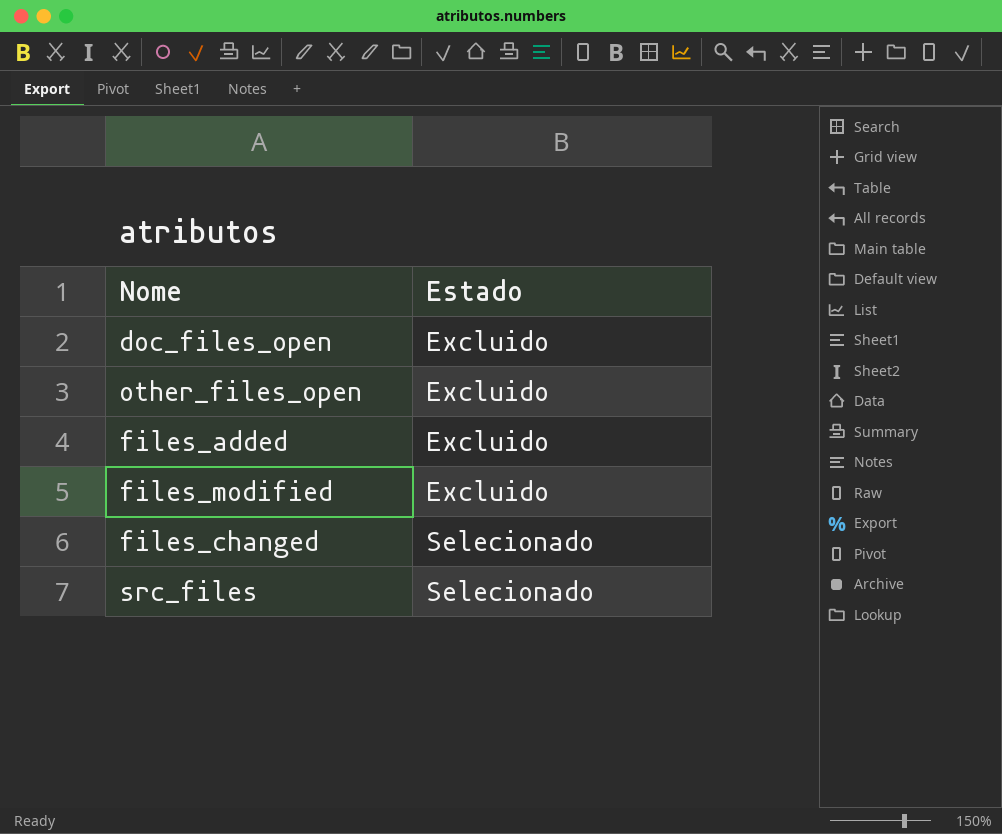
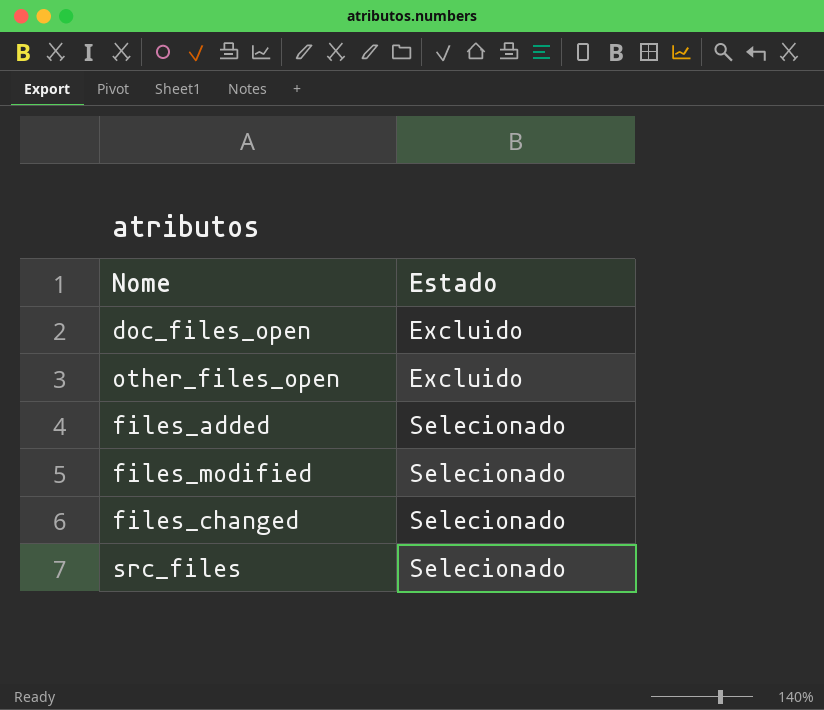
files_added | Estado: Excluido -> Selecionado
files_modified | Estado: Excluido -> Selecionado

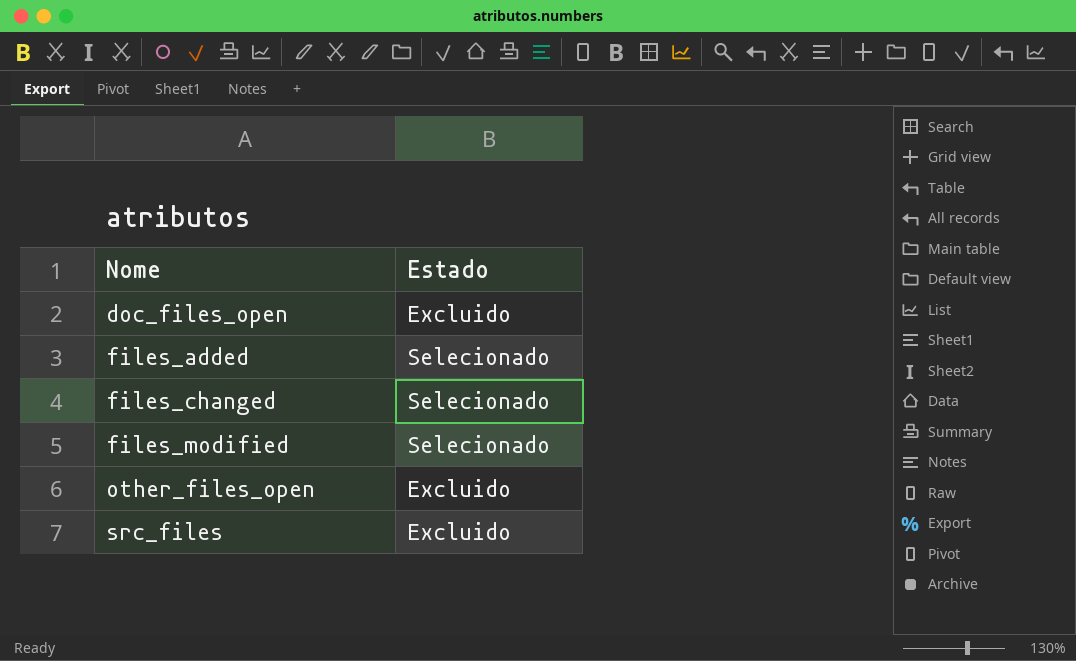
row order: Estado ascending -> Nome ascending
src_files | Estado: Selecionado -> Excluido

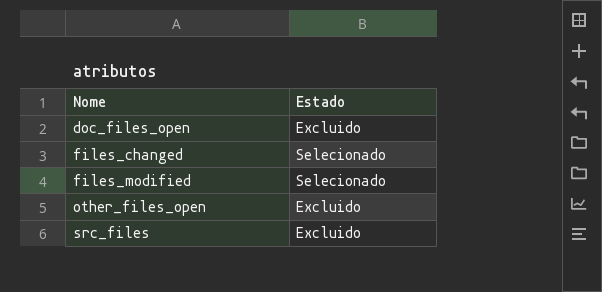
row files_added: Selecionado -> none

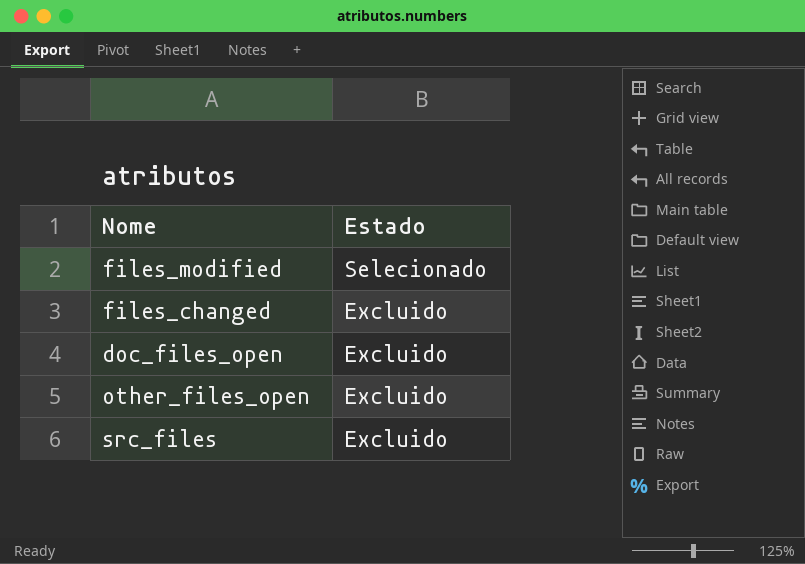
row order: Nome ascending -> Estado descending
files_changed | Estado: Selecionado -> Excluido

